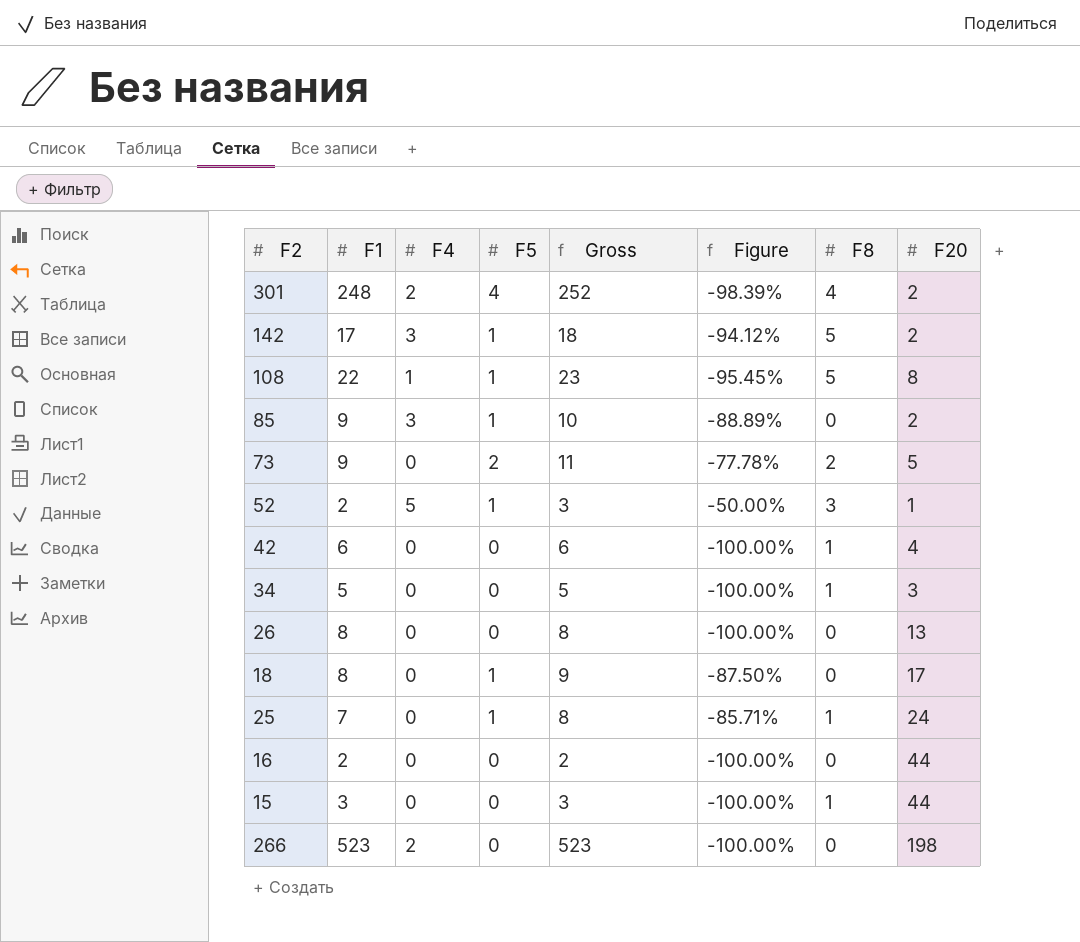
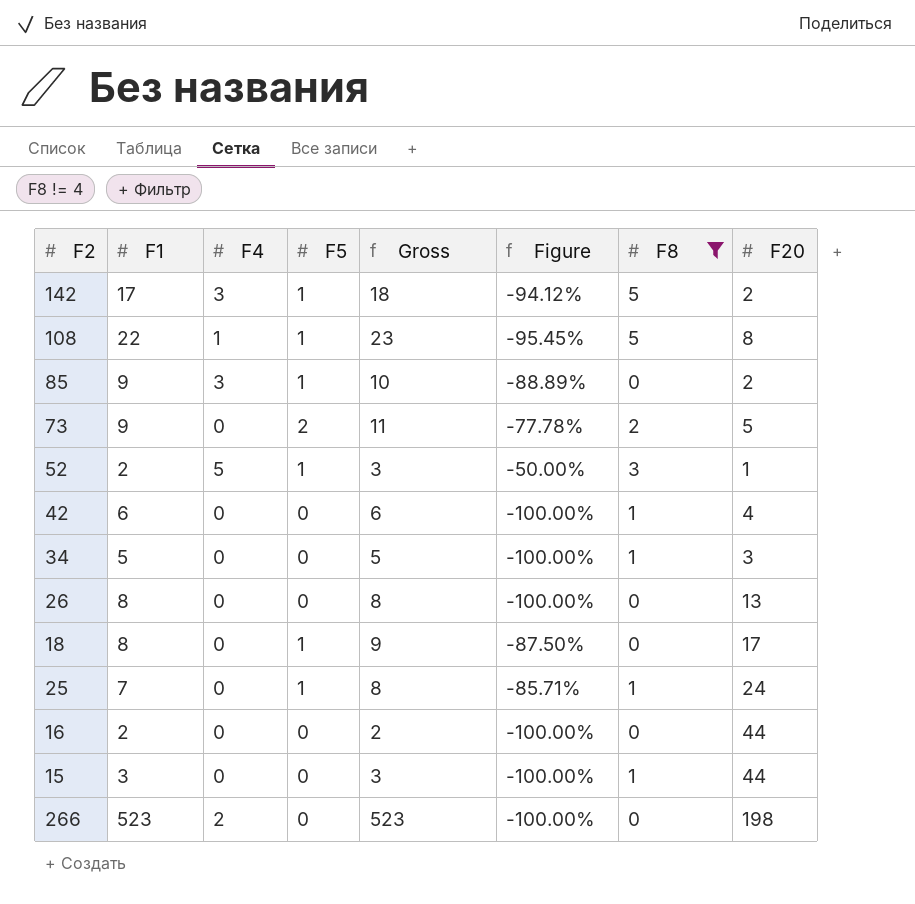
filter: none -> F8 != 4

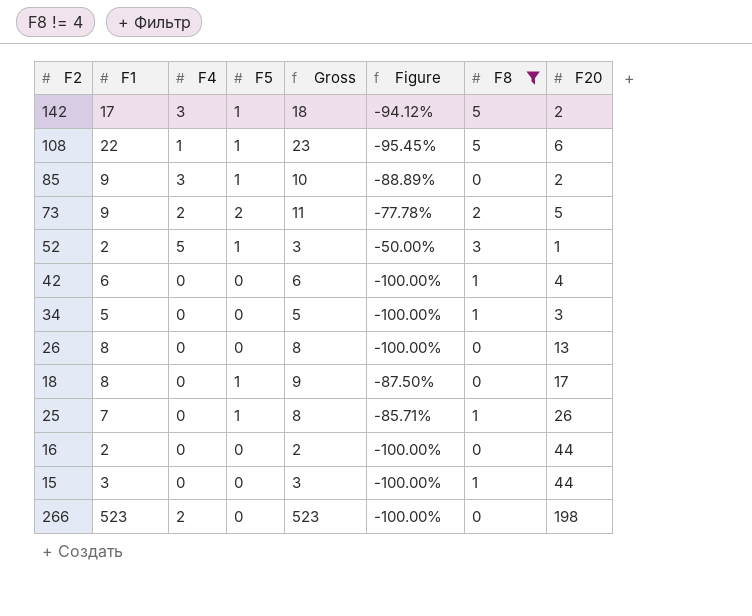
108 | F20: 8 -> 6
73 | F4: 0 -> 2
25 | F20: 24 -> 26

